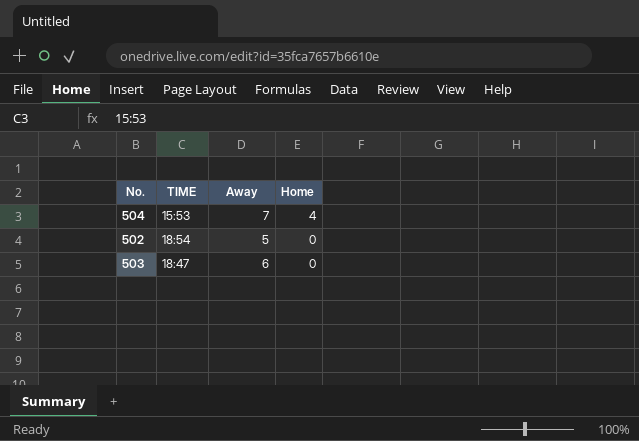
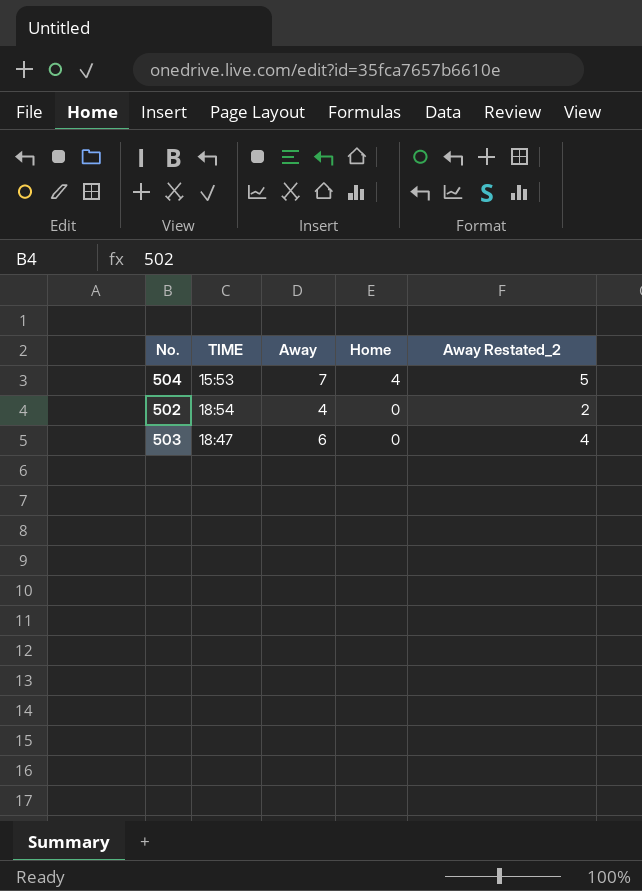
column Away Restated_2 | formula: none -> [Away] - 2
502 | Away: 5 -> 4

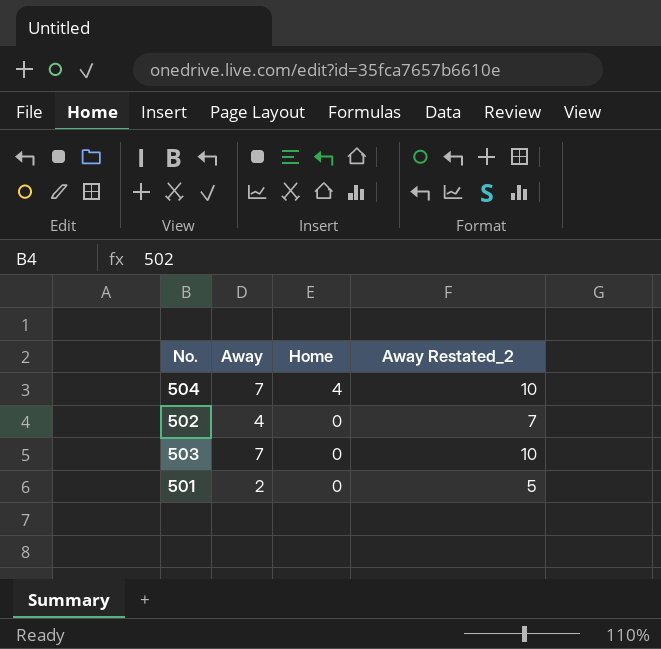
column TIME | position: 2 -> none
column Away Restated_2 | formula: [Away] - 2 -> [Away] + 3
503 | Away: 6 -> 7
row 501: none -> 2 | 0 | 5

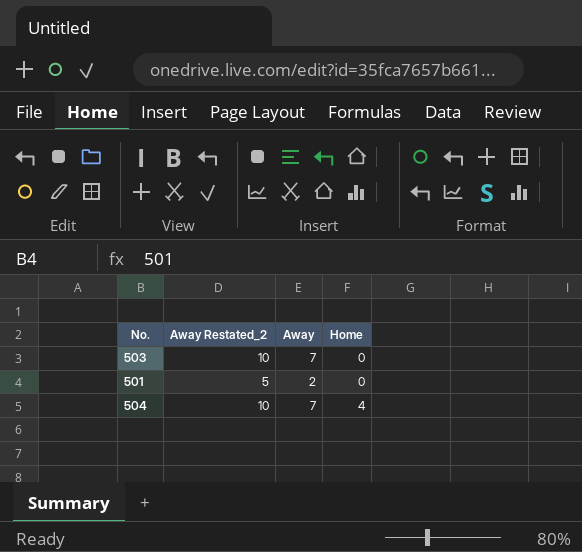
row order: Home descending -> Home ascending
column Away Restated_2 | position: 4 -> 2
row 502: 4 | 0 | 7 -> none

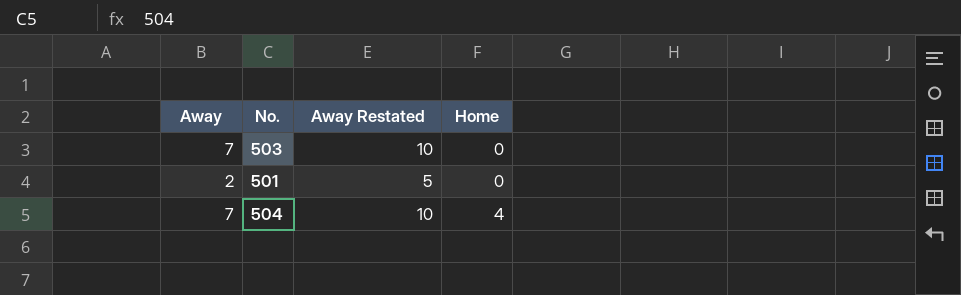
column Away | position: 3 -> 1
column name: Away Restated_2 -> Away Restated

